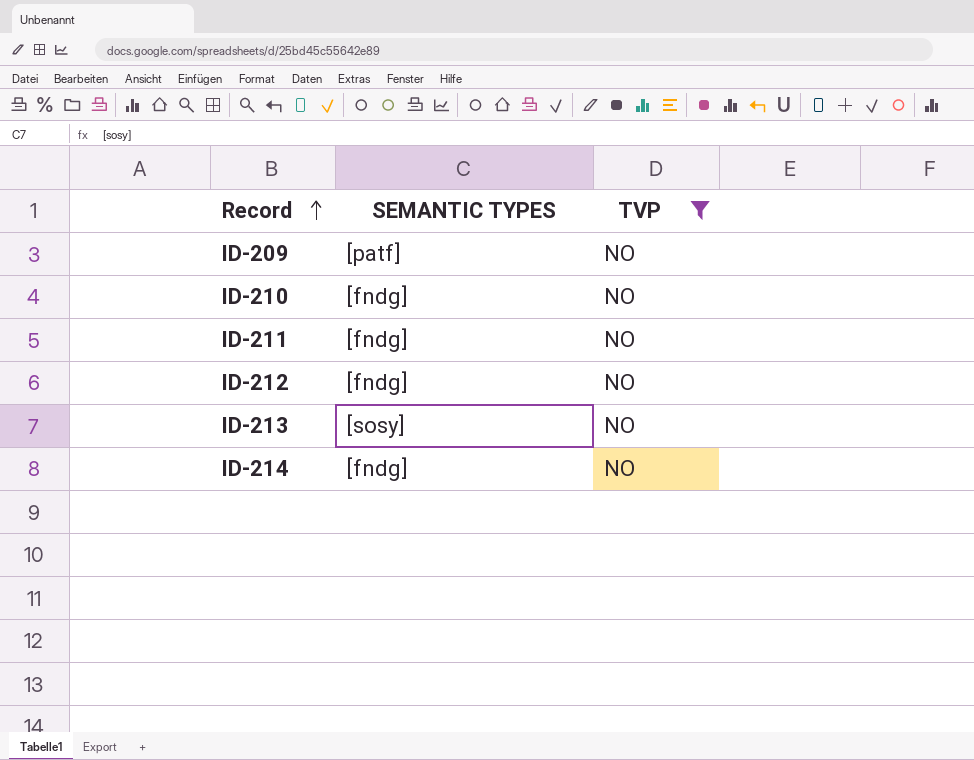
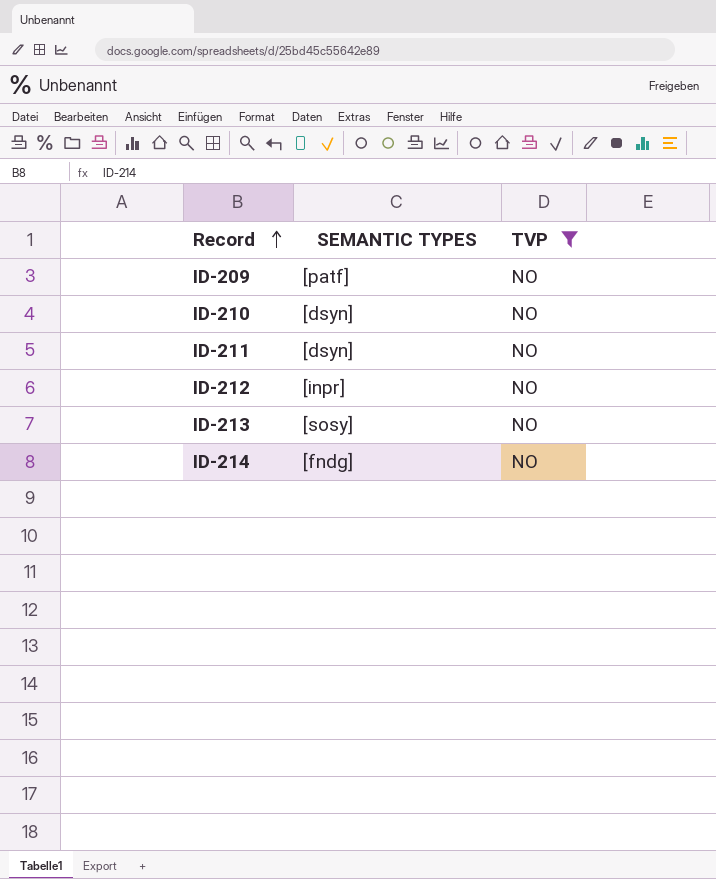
ID-210 | SEMANTIC TYPES: [fndg] -> [dsyn]
ID-211 | SEMANTIC TYPES: [fndg] -> [dsyn]
ID-212 | SEMANTIC TYPES: [fndg] -> [inpr]

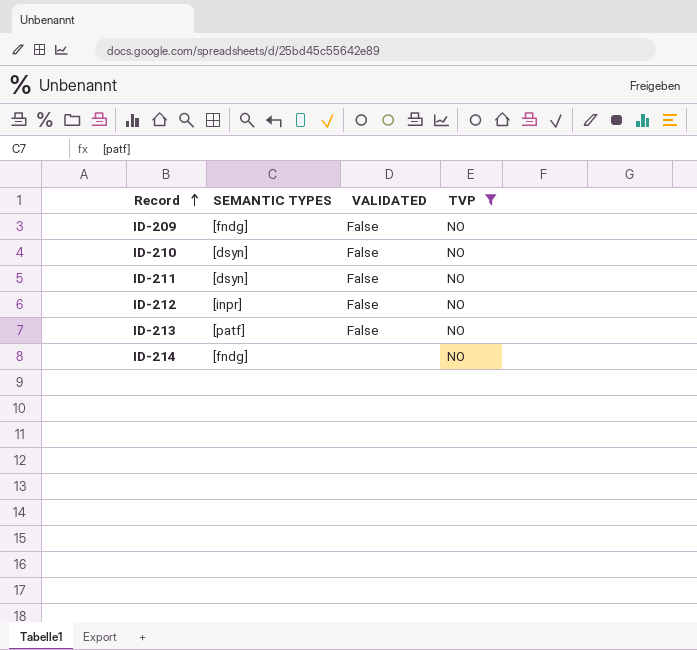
column VALIDATED | position: none -> 3
ID-209 | SEMANTIC TYPES: [patf] -> [fndg]
ID-213 | SEMANTIC TYPES: [sosy] -> [patf]

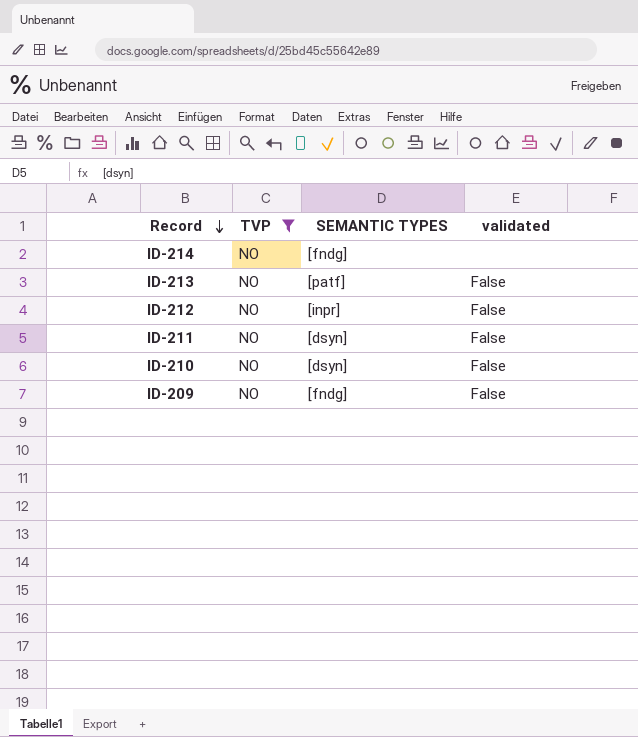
row order: Record ascending -> Record descending
column TVP | position: 4 -> 2
column name: VALIDATED -> validated

